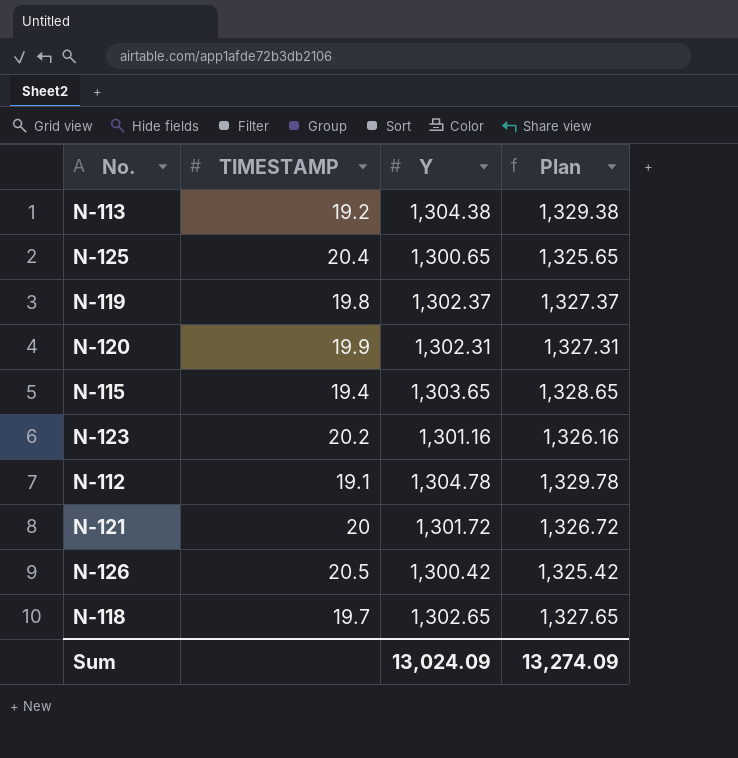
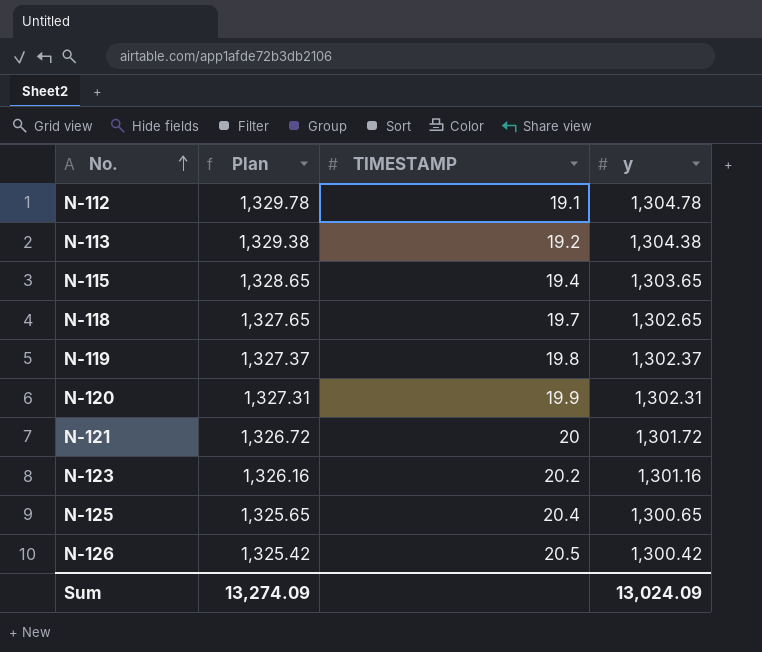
row order: none -> No. ascending
column Plan | position: 4 -> 2
column name: Y -> y

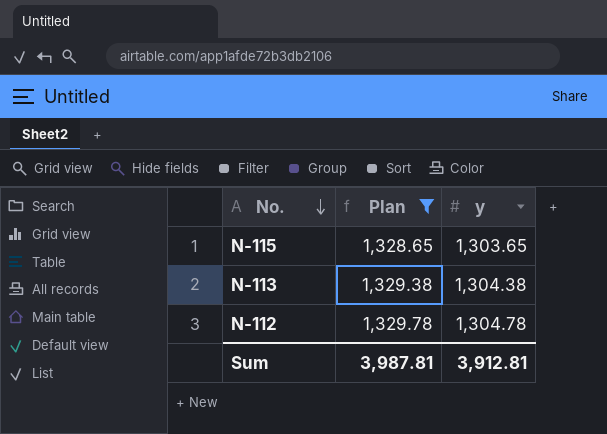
filter: none -> Plan >= 1,328.65
row order: No. ascending -> No. descending
column TIMESTAMP | position: 3 -> none
Sum | Plan: 13,274.09 -> 3,987.81
Sum | y: 13,024.09 -> 3,912.81

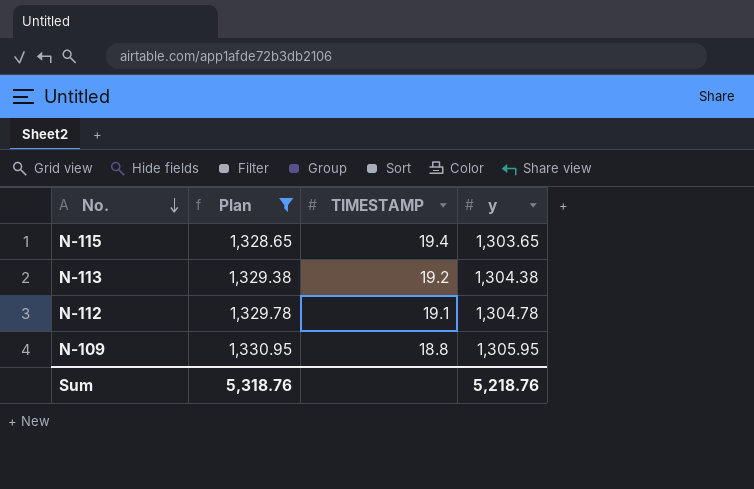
column TIMESTAMP | position: none -> 3
row N-109: none -> 1,330.95 | 18.8 | 1,305.95
Sum | Plan: 3,987.81 -> 5,318.76
Sum | y: 3,912.81 -> 5,218.76

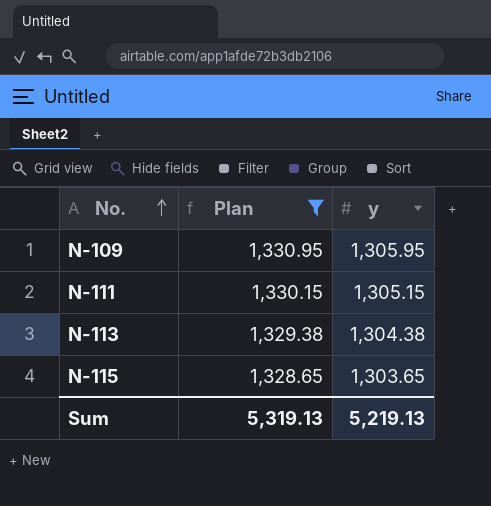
row order: No. descending -> No. ascending
column TIMESTAMP | position: 3 -> none
row N-112: 1,329.78 | 19.1 | 1,304.78 -> none
row N-111: none -> 1,330.15 | 1,305.15
Sum | Plan: 5,318.76 -> 5,319.13
Sum | y: 5,218.76 -> 5,219.13

